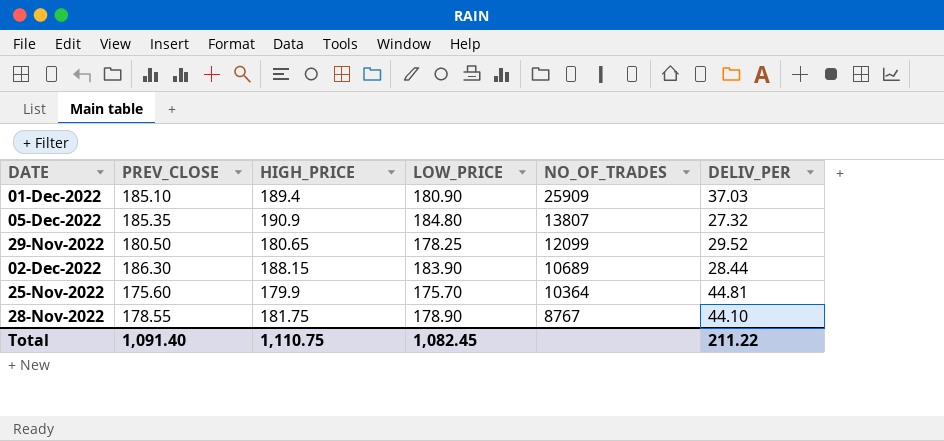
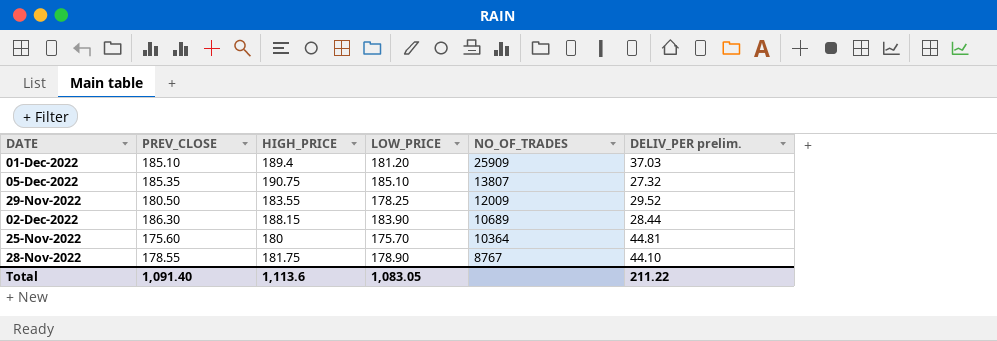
column name: DELIV_PER -> DELIV_PER prelim.
01-Dec-2022 | LOW_PRICE: 180.90 -> 181.20
05-Dec-2022 | HIGH_PRICE: 190.9 -> 190.75
05-Dec-2022 | LOW_PRICE: 184.80 -> 185.10
29-Nov-2022 | HIGH_PRICE: 180.65 -> 183.55
29-Nov-2022 | NO_OF_TRADES: 12099 -> 12009
25-Nov-2022 | HIGH_PRICE: 179.9 -> 180
Total | HIGH_PRICE: 1,110.75 -> 1,113.6
Total | LOW_PRICE: 1,082.45 -> 1,083.05

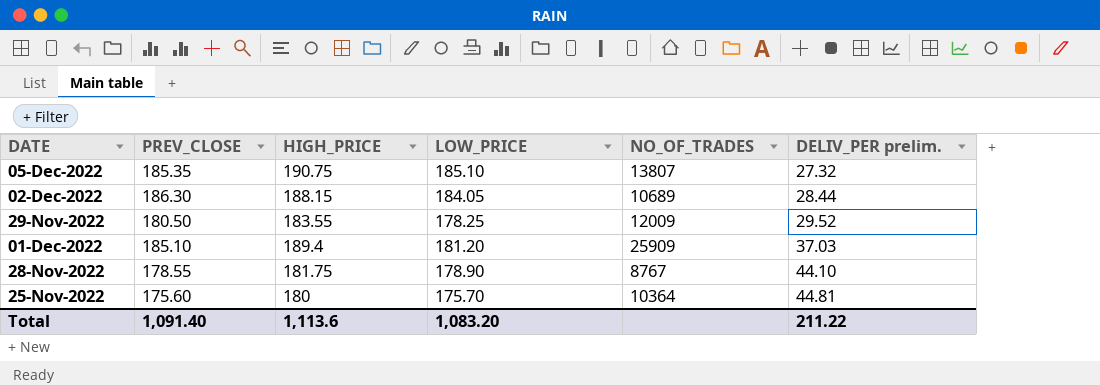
row order: NO_OF_TRADES descending -> DELIV_PER prelim. ascending
02-Dec-2022 | LOW_PRICE: 183.90 -> 184.05
Total | LOW_PRICE: 1,083.05 -> 1,083.20

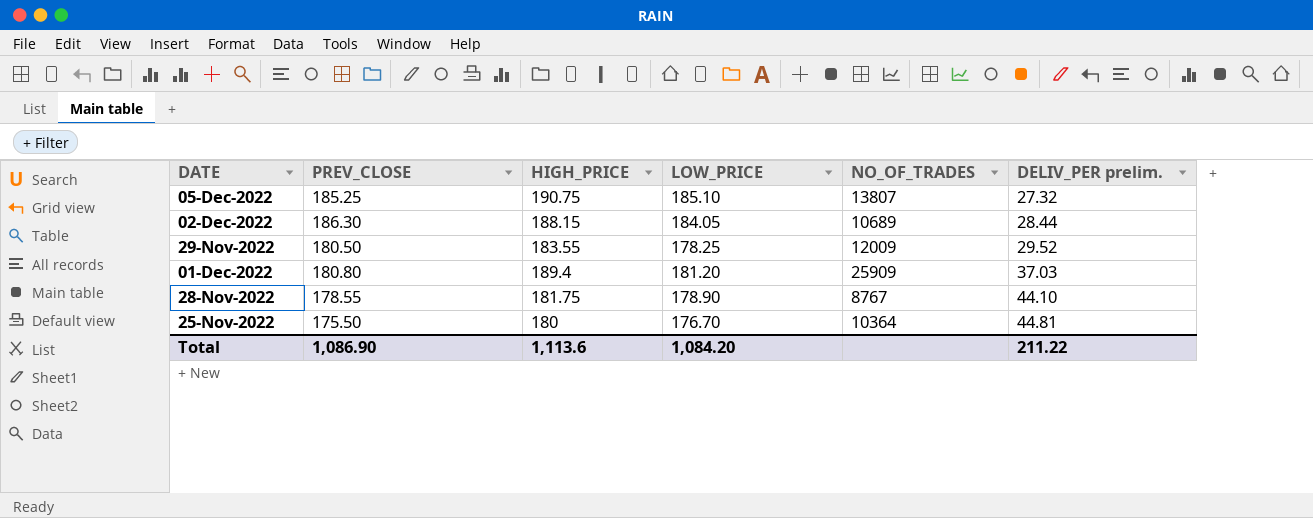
05-Dec-2022 | PREV_CLOSE: 185.35 -> 185.25
01-Dec-2022 | PREV_CLOSE: 185.10 -> 180.80
25-Nov-2022 | PREV_CLOSE: 175.60 -> 175.50
25-Nov-2022 | LOW_PRICE: 175.70 -> 176.70
Total | PREV_CLOSE: 1,091.40 -> 1,086.90
Total | LOW_PRICE: 1,083.20 -> 1,084.20

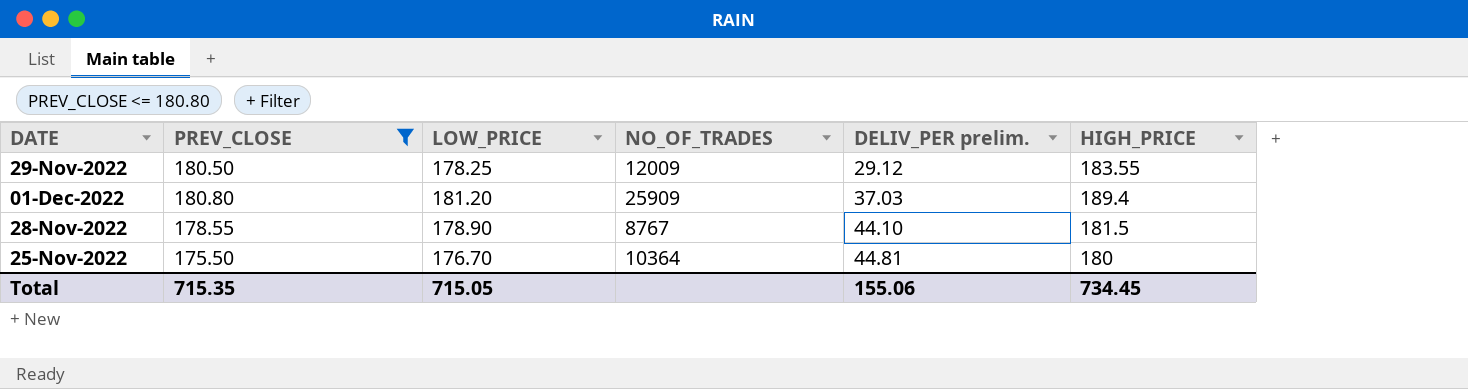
filter: none -> PREV_CLOSE <= 180.80
column HIGH_PRICE | position: 3 -> 6
29-Nov-2022 | DELIV_PER prelim.: 29.52 -> 29.12
28-Nov-2022 | HIGH_PRICE: 181.75 -> 181.5
Total | PREV_CLOSE: 1,086.90 -> 715.35
Total | LOW_PRICE: 1,084.20 -> 715.05
Total | DELIV_PER prelim.: 211.22 -> 155.06
Total | HIGH_PRICE: 1,113.6 -> 734.45

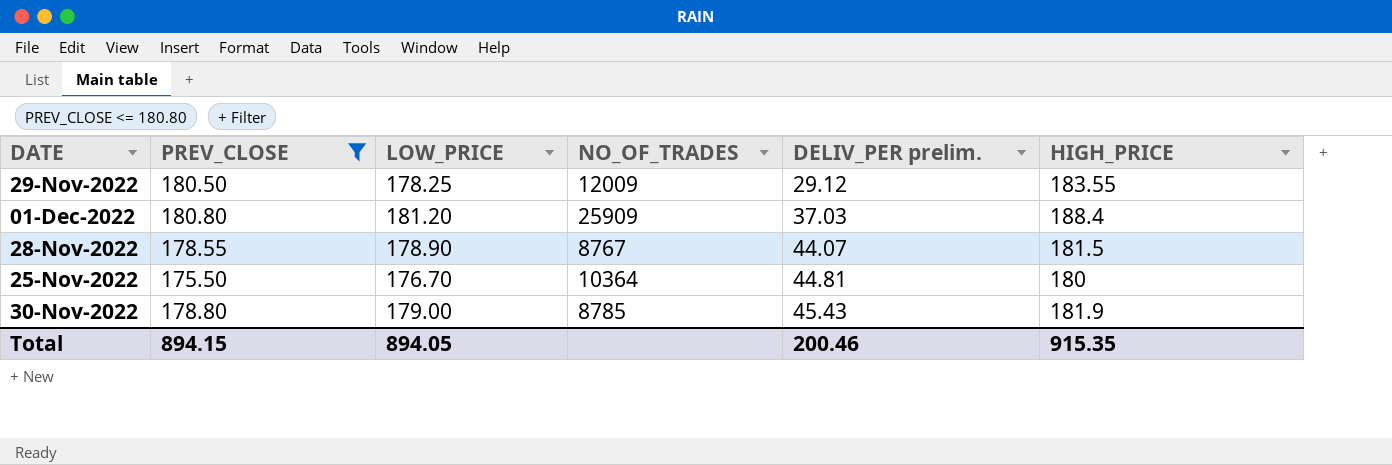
01-Dec-2022 | HIGH_PRICE: 189.4 -> 188.4
28-Nov-2022 | DELIV_PER prelim.: 44.10 -> 44.07
row 30-Nov-2022: none -> 178.80 | 179.00 | 8785 | 45.43 | 181.9
Total | PREV_CLOSE: 715.35 -> 894.15
Total | LOW_PRICE: 715.05 -> 894.05
Total | DELIV_PER prelim.: 155.06 -> 200.46
Total | HIGH_PRICE: 734.45 -> 915.35

